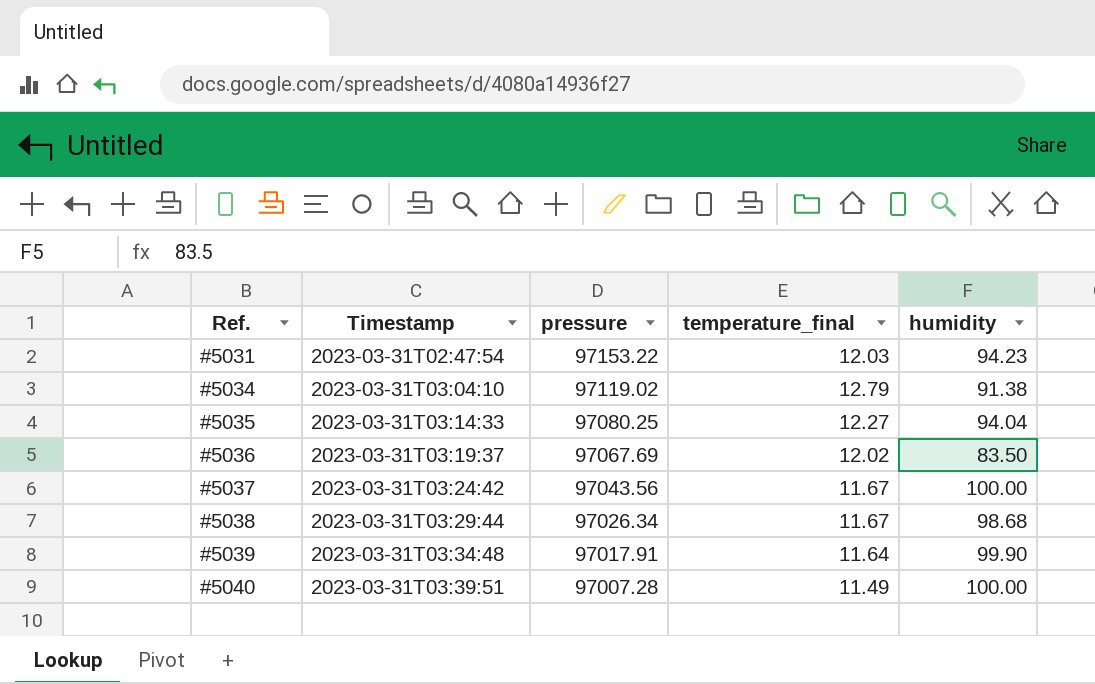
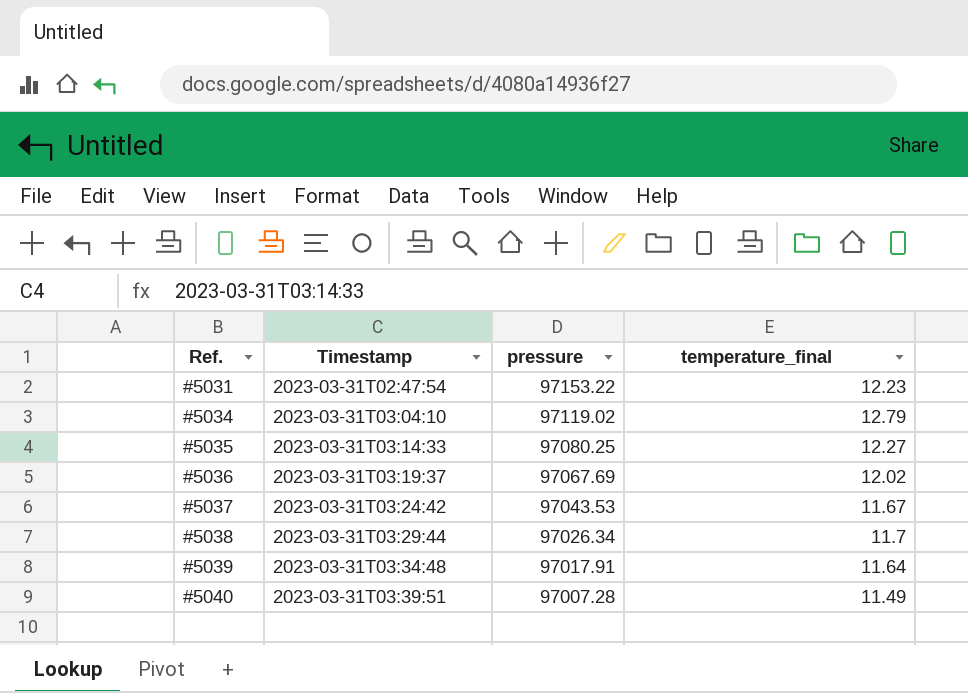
column humidity | position: 5 -> none
#5031 | temperature_final: 12.03 -> 12.23
#5037 | pressure: 97043.56 -> 97043.53
#5038 | temperature_final: 11.67 -> 11.7

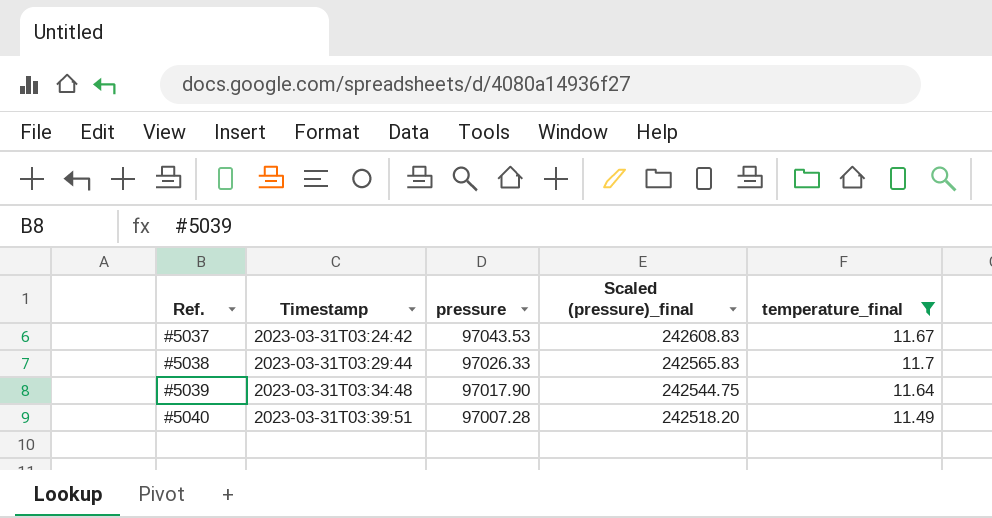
filter: none -> temperature_final <= 11.7
column Scaled (pressure)_final | formula: none -> [pressure] * 2.5
#5038 | pressure: 97026.34 -> 97026.33
#5039 | pressure: 97017.91 -> 97017.90

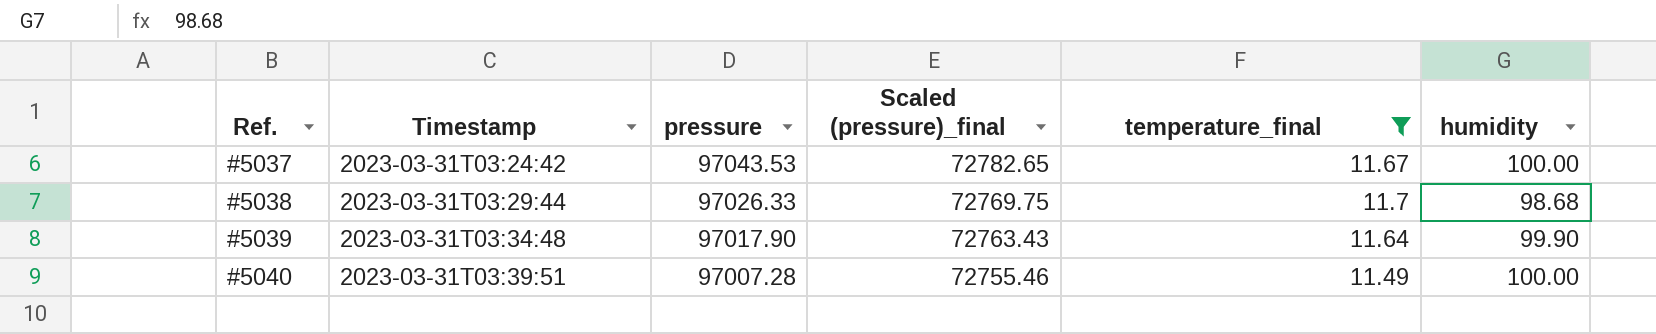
column Scaled (pressure)_final | formula: [pressure] * 2.5 -> [pressure] * 0.75
column humidity | position: none -> 6

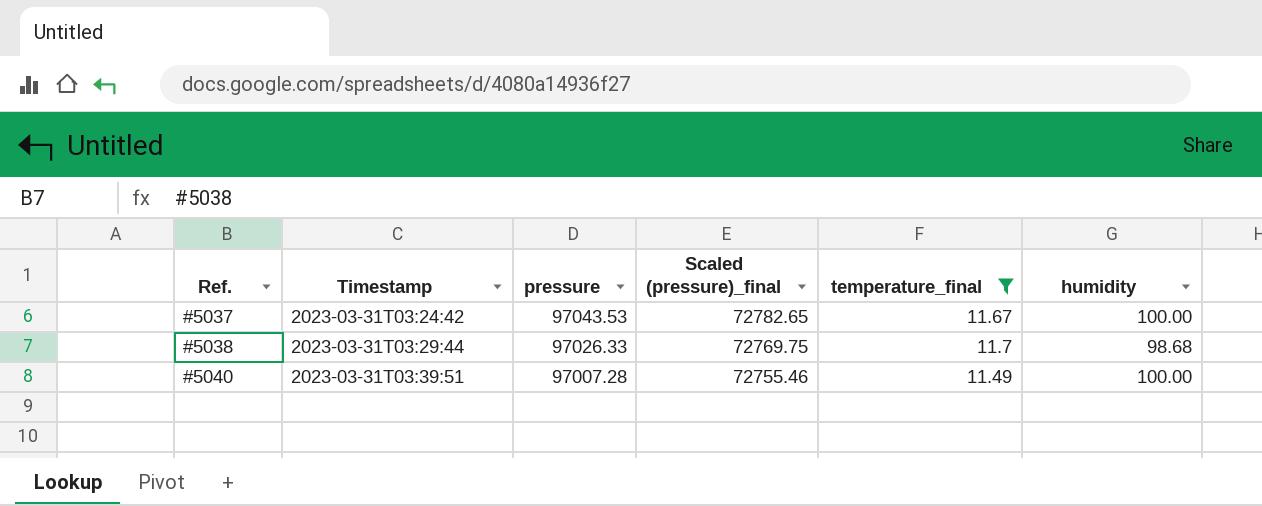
row #5039: 2023-03-31T03:34:48 | 97017.90 | 72763.43 | 11.64 | 99.90 -> none

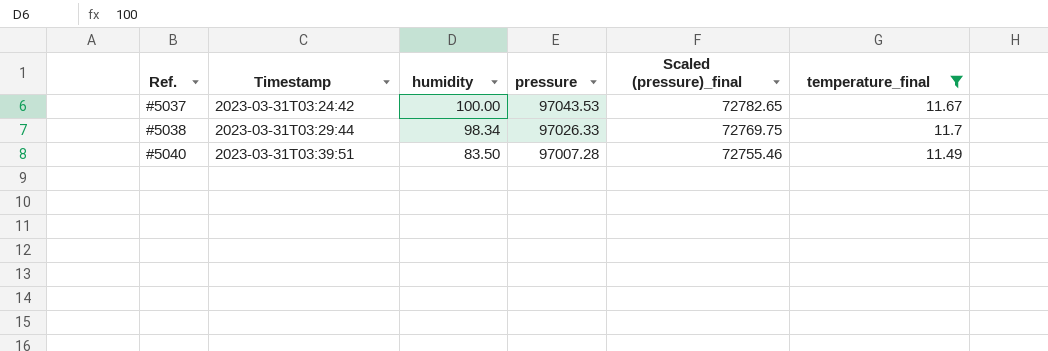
column humidity | position: 6 -> 3
#5038 | humidity: 98.68 -> 98.34
#5040 | humidity: 100.00 -> 83.50

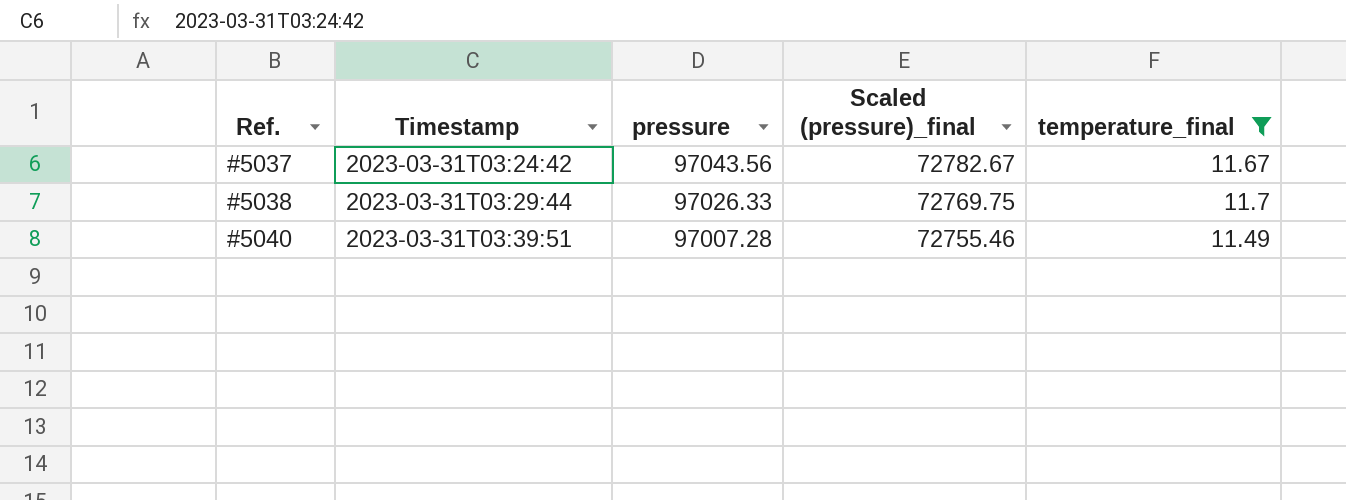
column humidity | position: 3 -> none
#5037 | pressure: 97043.53 -> 97043.56
#5037 | Scaled (pressure)_final: 72782.65 -> 72782.67

